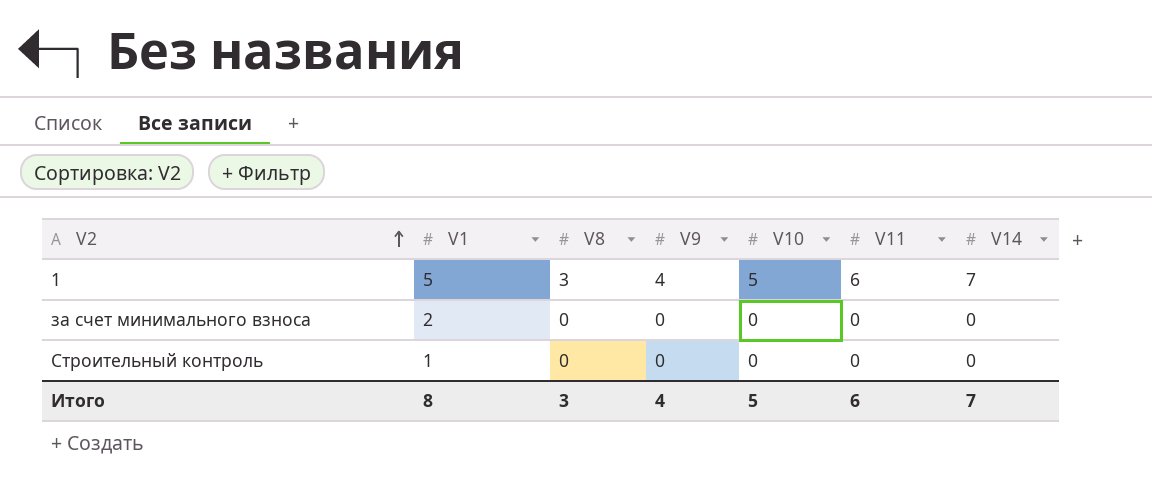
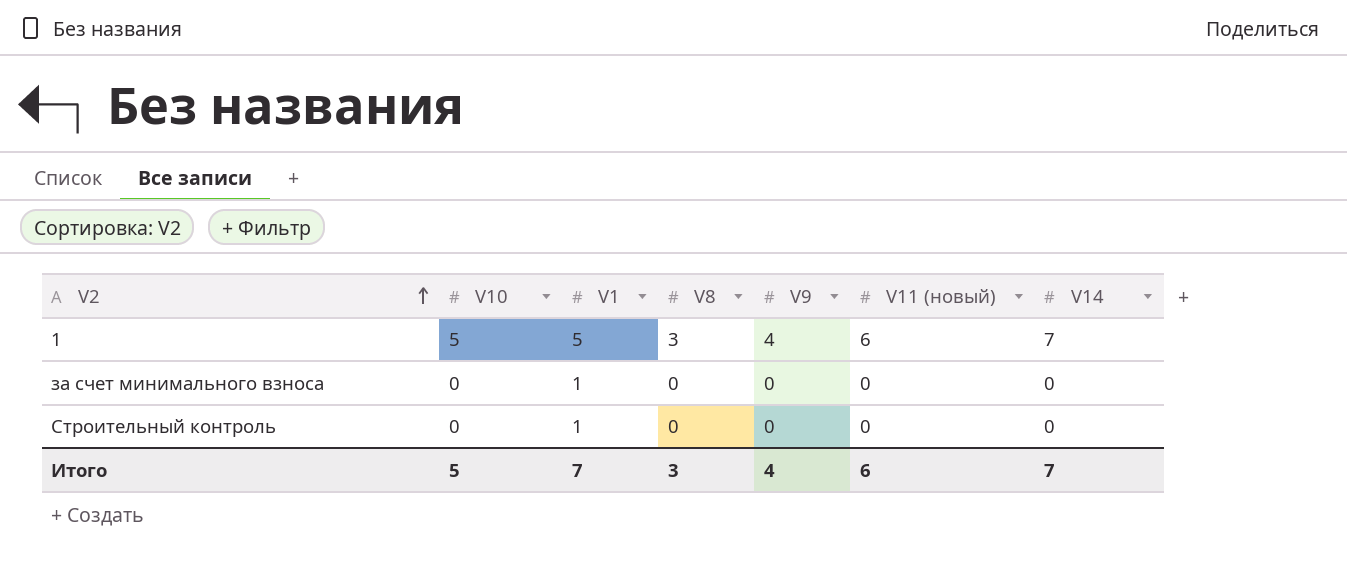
column V10 | position: 5 -> 2
column name: V11 -> V11 (новый)
за счет минимального взноса | V1: 2 -> 1
Итого | V1: 8 -> 7

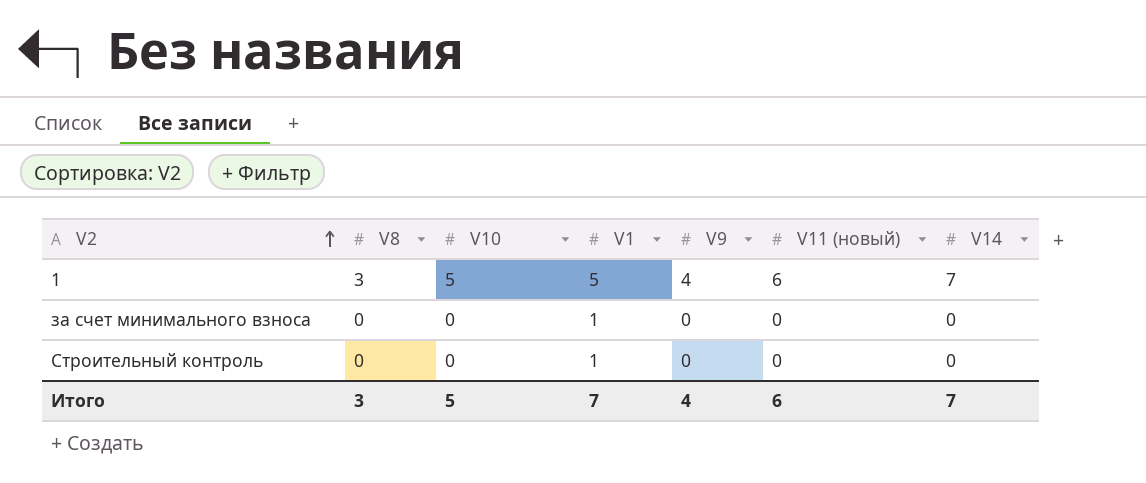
column V8 | position: 4 -> 2

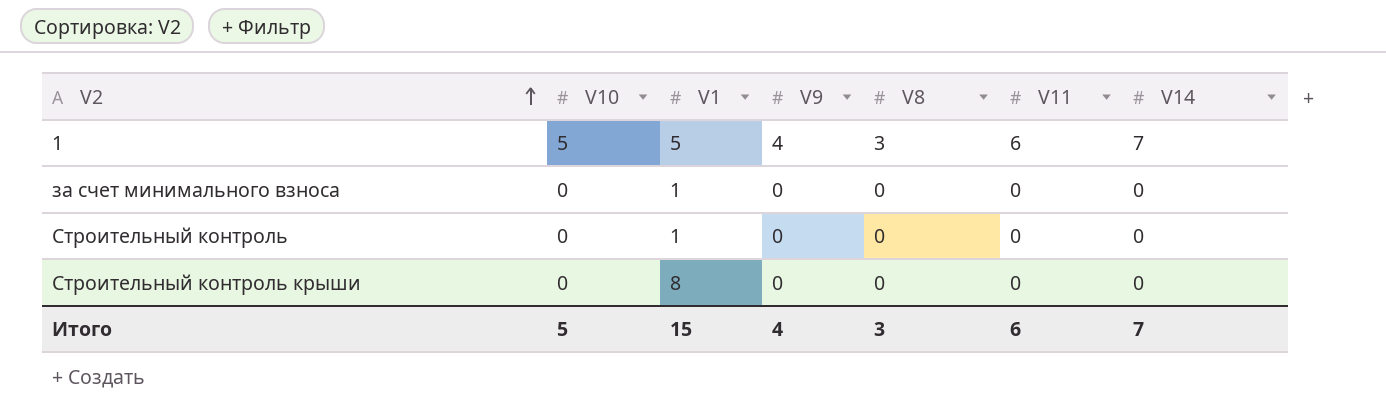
column V8 | position: 2 -> 5
column name: V11 (новый) -> V11
row Строительный контроль крыши: none -> 0 | 8 | 0 | 0 | 0 | 0
Итого | V1: 7 -> 15

